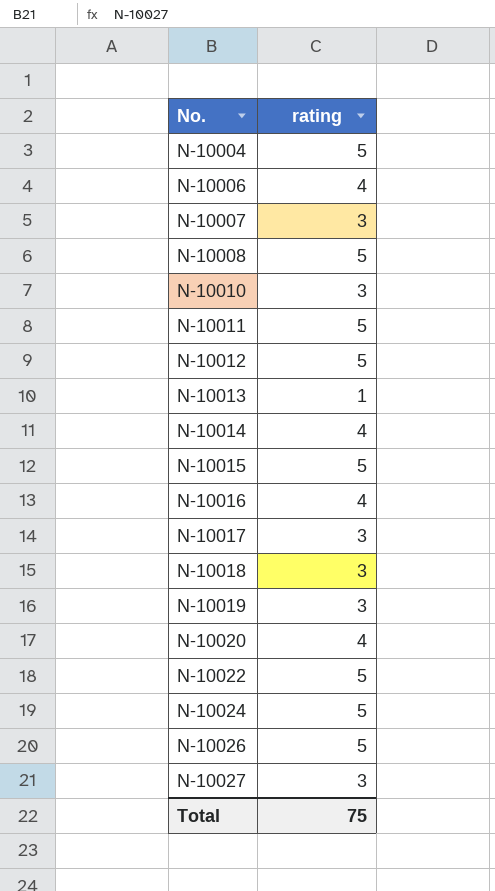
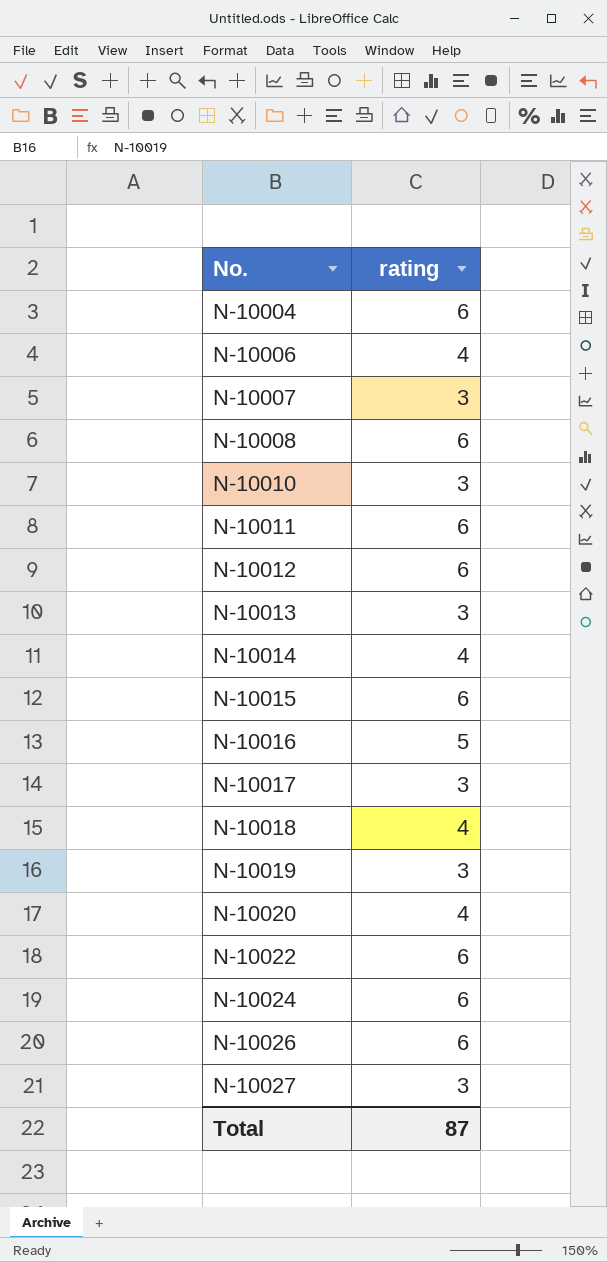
N-10004 | rating: 5 -> 6
N-10008 | rating: 5 -> 6
N-10011 | rating: 5 -> 6
N-10012 | rating: 5 -> 6
N-10013 | rating: 1 -> 3
N-10015 | rating: 5 -> 6
N-10016 | rating: 4 -> 5
N-10018 | rating: 3 -> 4
N-10022 | rating: 5 -> 6
N-10024 | rating: 5 -> 6
N-10026 | rating: 5 -> 6
Total | rating: 75 -> 87

